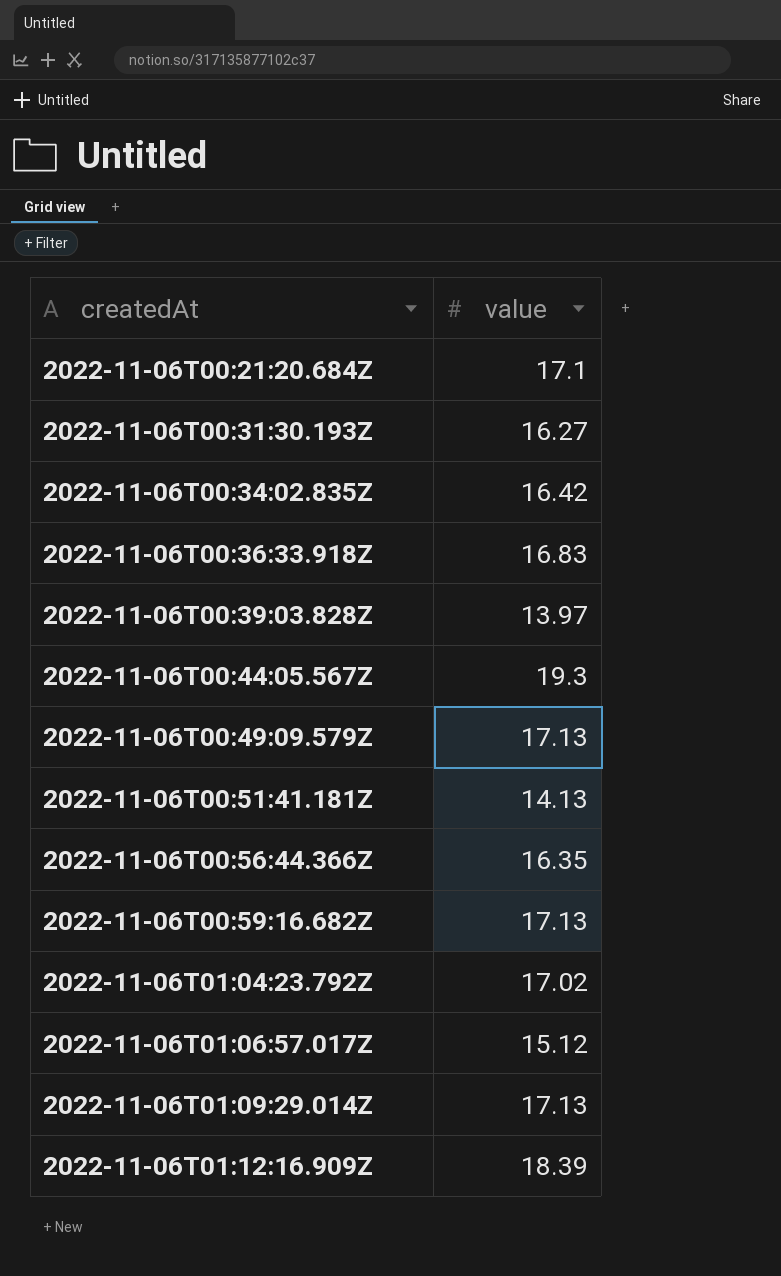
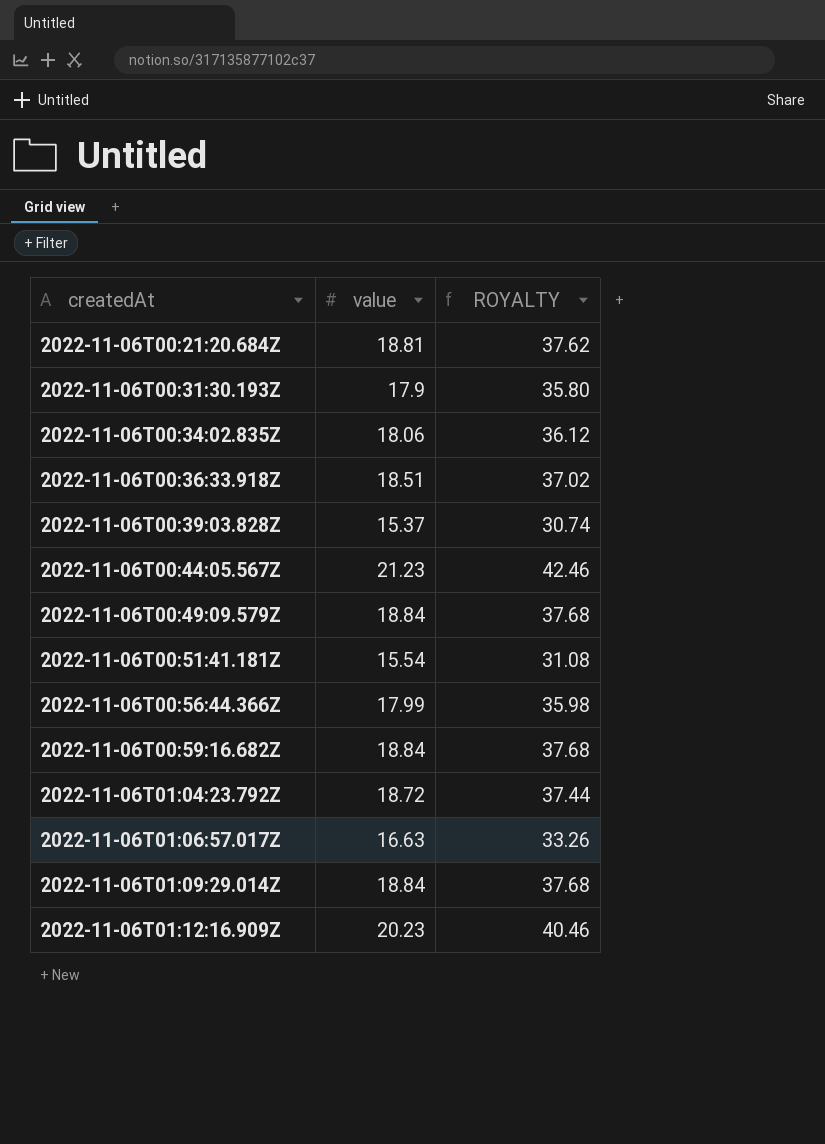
column ROYALTY | formula: none -> [value] * 2
2022-11-06T00:21:20.684Z | value: 17.1 -> 18.81
2022-11-06T00:31:30.193Z | value: 16.27 -> 17.9
2022-11-06T00:34:02.835Z | value: 16.42 -> 18.06
2022-11-06T00:36:33.918Z | value: 16.83 -> 18.51
2022-11-06T00:39:03.828Z | value: 13.97 -> 15.37
2022-11-06T00:44:05.567Z | value: 19.3 -> 21.23
2022-11-06T00:49:09.579Z | value: 17.13 -> 18.84
2022-11-06T00:51:41.181Z | value: 14.13 -> 15.54
2022-11-06T00:56:44.366Z | value: 16.35 -> 17.99
2022-11-06T00:59:16.682Z | value: 17.13 -> 18.84
2022-11-06T01:04:23.792Z | value: 17.02 -> 18.72
2022-11-06T01:06:57.017Z | value: 15.12 -> 16.63
2022-11-06T01:09:29.014Z | value: 17.13 -> 18.84
2022-11-06T01:12:16.909Z | value: 18.39 -> 20.23

